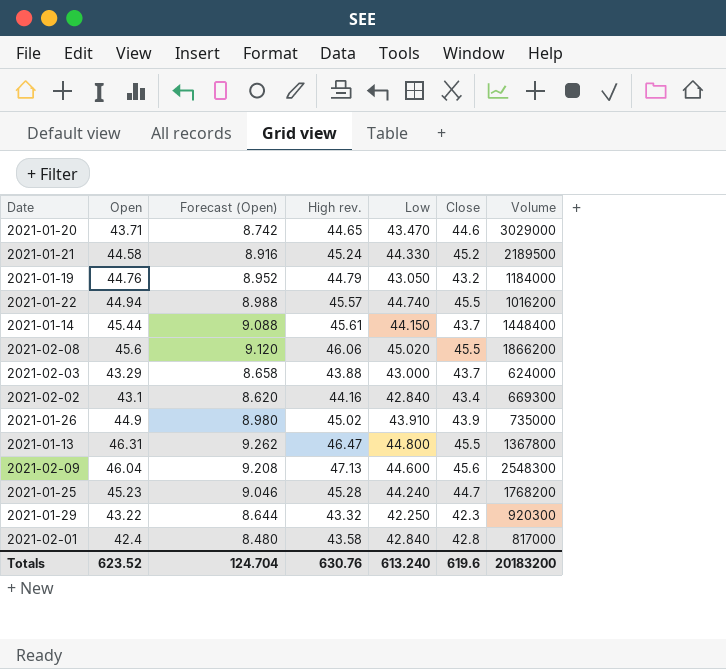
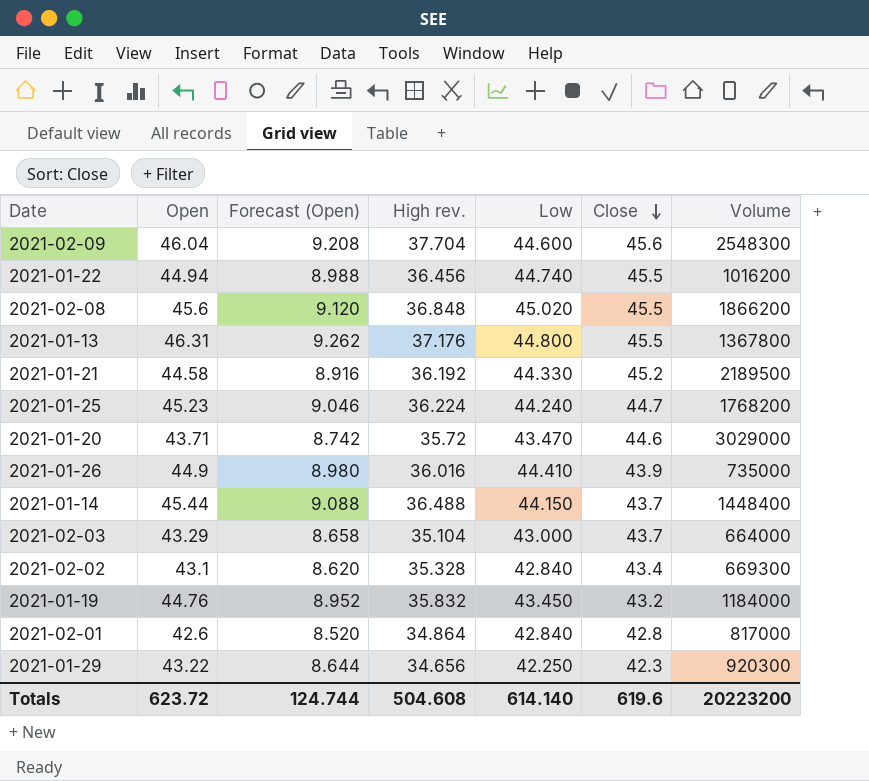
row order: none -> Close descending
2021-02-09 | High rev.: 47.13 -> 37.704
2021-01-22 | High rev.: 45.57 -> 36.456
2021-02-08 | High rev.: 46.06 -> 36.848
2021-01-13 | High rev.: 46.47 -> 37.176
2021-01-21 | High rev.: 45.24 -> 36.192
2021-01-25 | High rev.: 45.28 -> 36.224
2021-01-20 | High rev.: 44.65 -> 35.72
2021-01-26 | High rev.: 45.02 -> 36.016
2021-01-26 | Low: 43.910 -> 44.410
2021-01-14 | High rev.: 45.61 -> 36.488
2021-02-03 | High rev.: 43.88 -> 35.104
2021-02-03 | Volume: 624000 -> 664000
2021-02-02 | High rev.: 44.16 -> 35.328
2021-01-19 | High rev.: 44.79 -> 35.832
2021-01-19 | Low: 43.050 -> 43.450
2021-02-01 | Open: 42.4 -> 42.6
2021-02-01 | Forecast (Open): 8.480 -> 8.520
2021-02-01 | High rev.: 43.58 -> 34.864
2021-01-29 | High rev.: 43.32 -> 34.656
Totals | Open: 623.52 -> 623.72
Totals | Forecast (Open): 124.704 -> 124.744
Totals | High rev.: 630.76 -> 504.608
Totals | Low: 613.240 -> 614.140
Totals | Volume: 20183200 -> 20223200

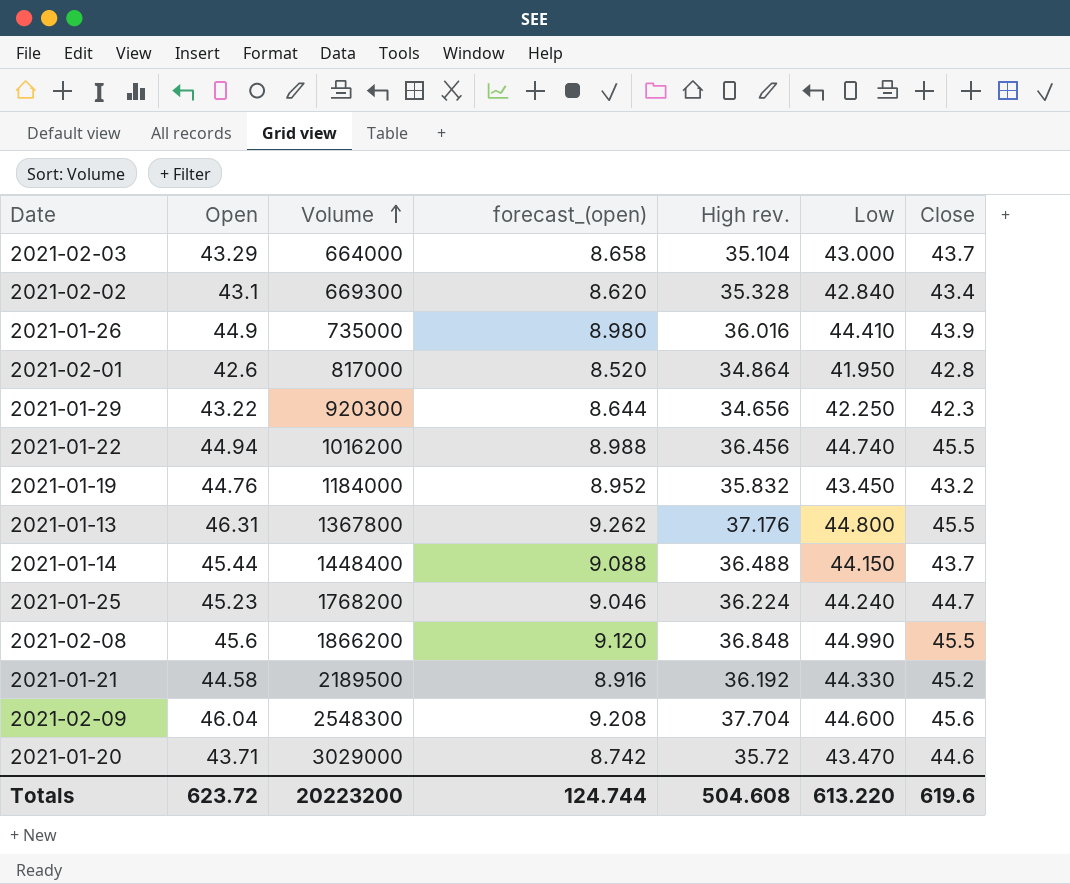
row order: Close descending -> Volume ascending
column Volume | position: 7 -> 3
column name: Forecast (Open) -> forecast_(open)
2021-02-01 | Low: 42.840 -> 41.950
2021-02-08 | Low: 45.020 -> 44.990
Totals | Low: 614.140 -> 613.220

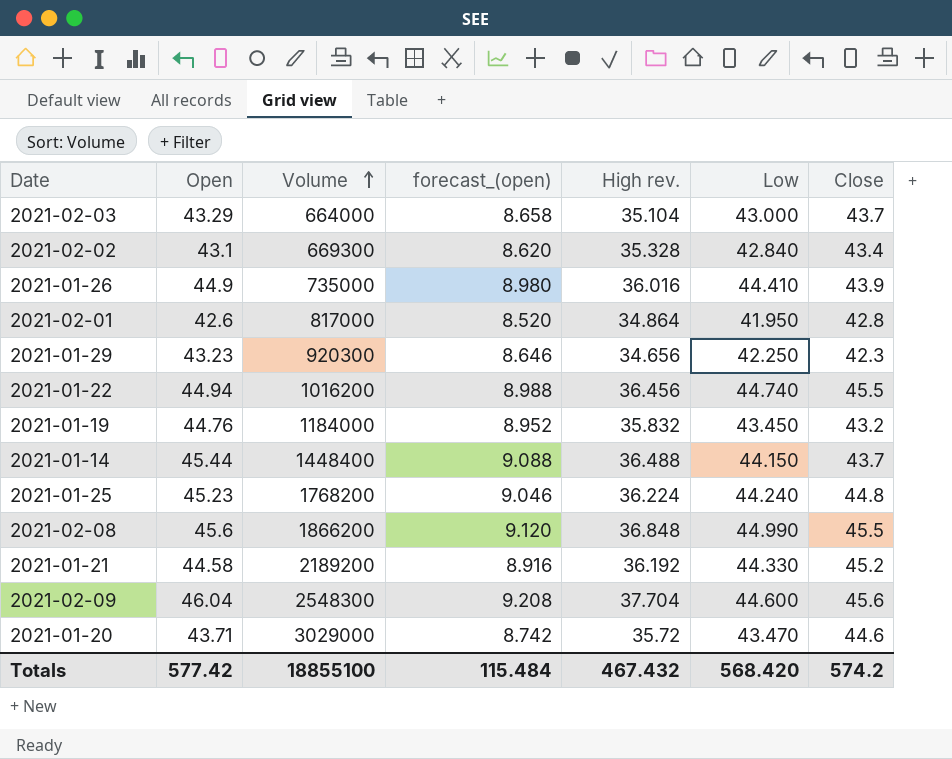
row 2021-01-13: 46.31 | 1367800 | 9.262 | 37.176 | 44.800 | 45.5 -> none
2021-01-29 | Open: 43.22 -> 43.23
2021-01-29 | forecast_(open): 8.644 -> 8.646
2021-01-25 | Close: 44.7 -> 44.8
2021-01-21 | Volume: 2189500 -> 2189200
Totals | Open: 623.72 -> 577.42
Totals | Volume: 20223200 -> 18855100
Totals | forecast_(open): 124.744 -> 115.484
Totals | High rev.: 504.608 -> 467.432
Totals | Low: 613.220 -> 568.420
Totals | Close: 619.6 -> 574.2

